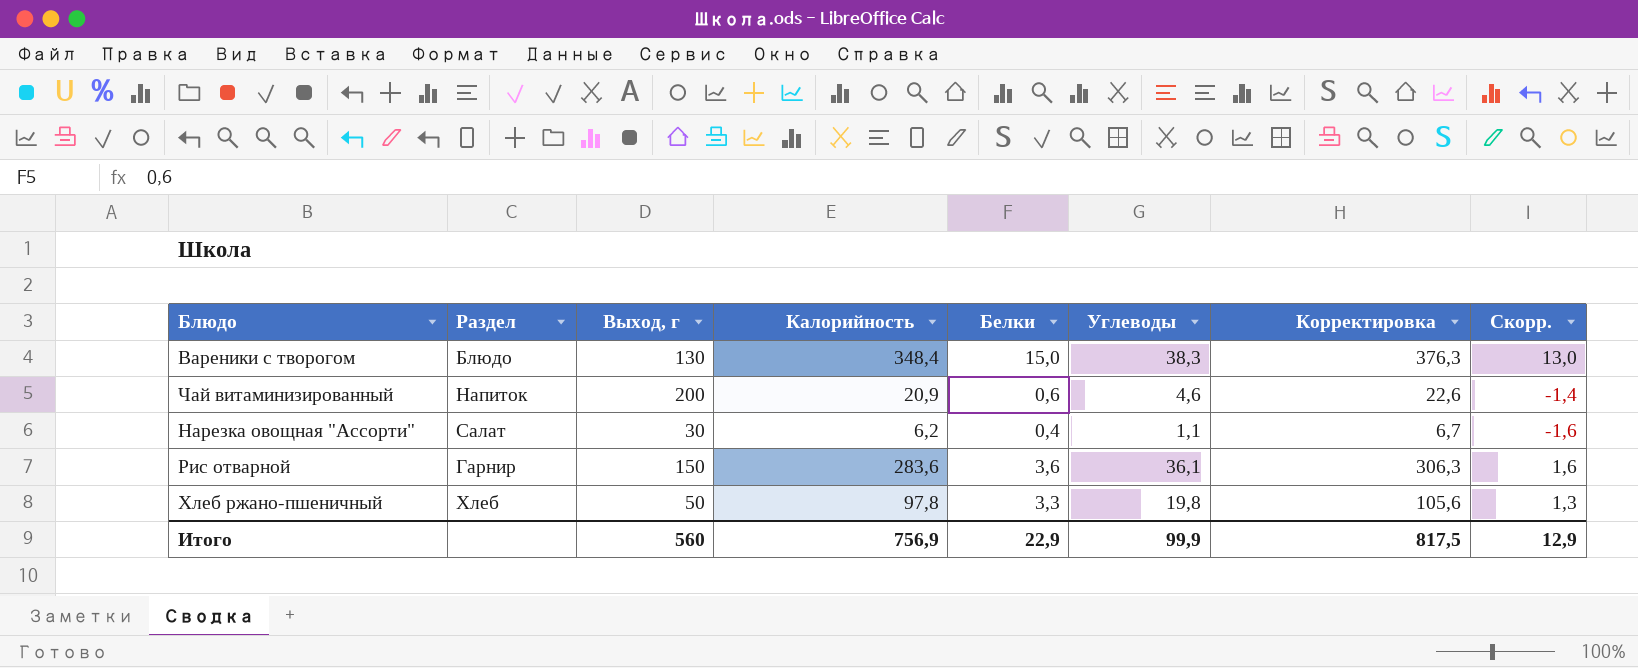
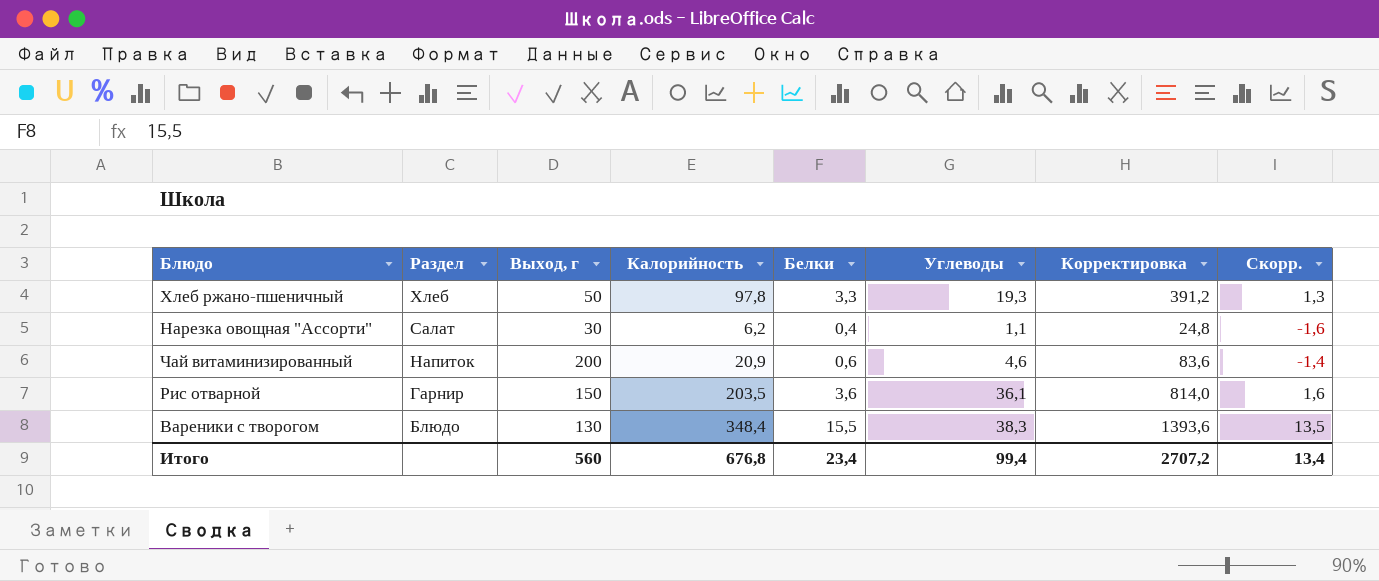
row order: none -> Раздел descending
column Корректировка | formula: [Калорийность] * 1,08 -> [Калорийность] * 4
Хлеб ржано-пшеничный | Углеводы: 19,8 -> 19,3
Рис отварной | Калорийность: 283,6 -> 203,5
Вареники с творогом | Белки: 15,0 -> 15,5
Вареники с творогом | Скорр.: 13,0 -> 13,5
Итого | Калорийность: 756,9 -> 676,8
Итого | Белки: 22,9 -> 23,4
Итого | Углеводы: 99,9 -> 99,4
Итого | Корректировка: 817,5 -> 2707,2
Итого | Скорр.: 12,9 -> 13,4

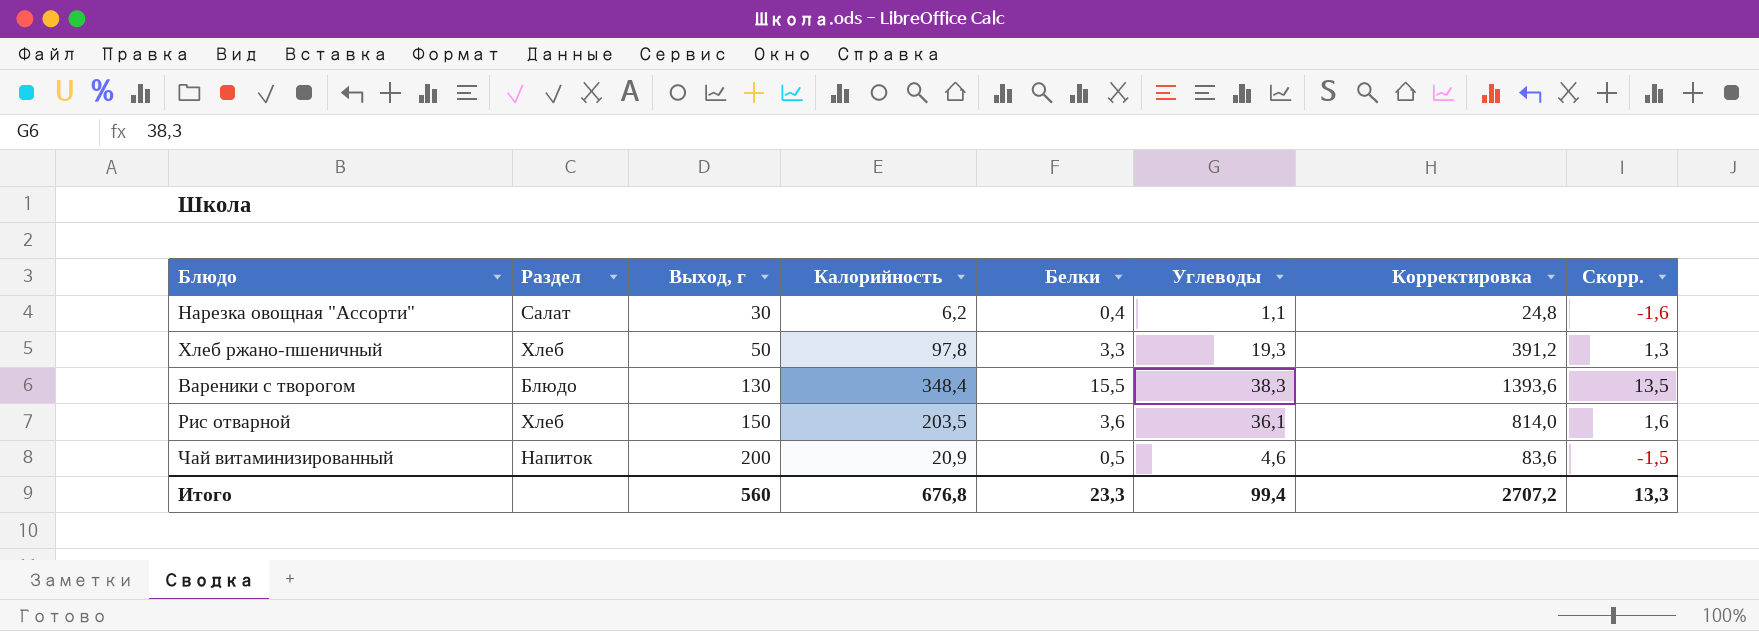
row order: Раздел descending -> Выход, г ascending
Рис отварной | Раздел: Гарнир -> Хлеб
Чай витаминизированный | Белки: 0,6 -> 0,5
Чай витаминизированный | Скорр.: -1,4 -> -1,5
Итого | Белки: 23,4 -> 23,3
Итого | Скорр.: 13,4 -> 13,3

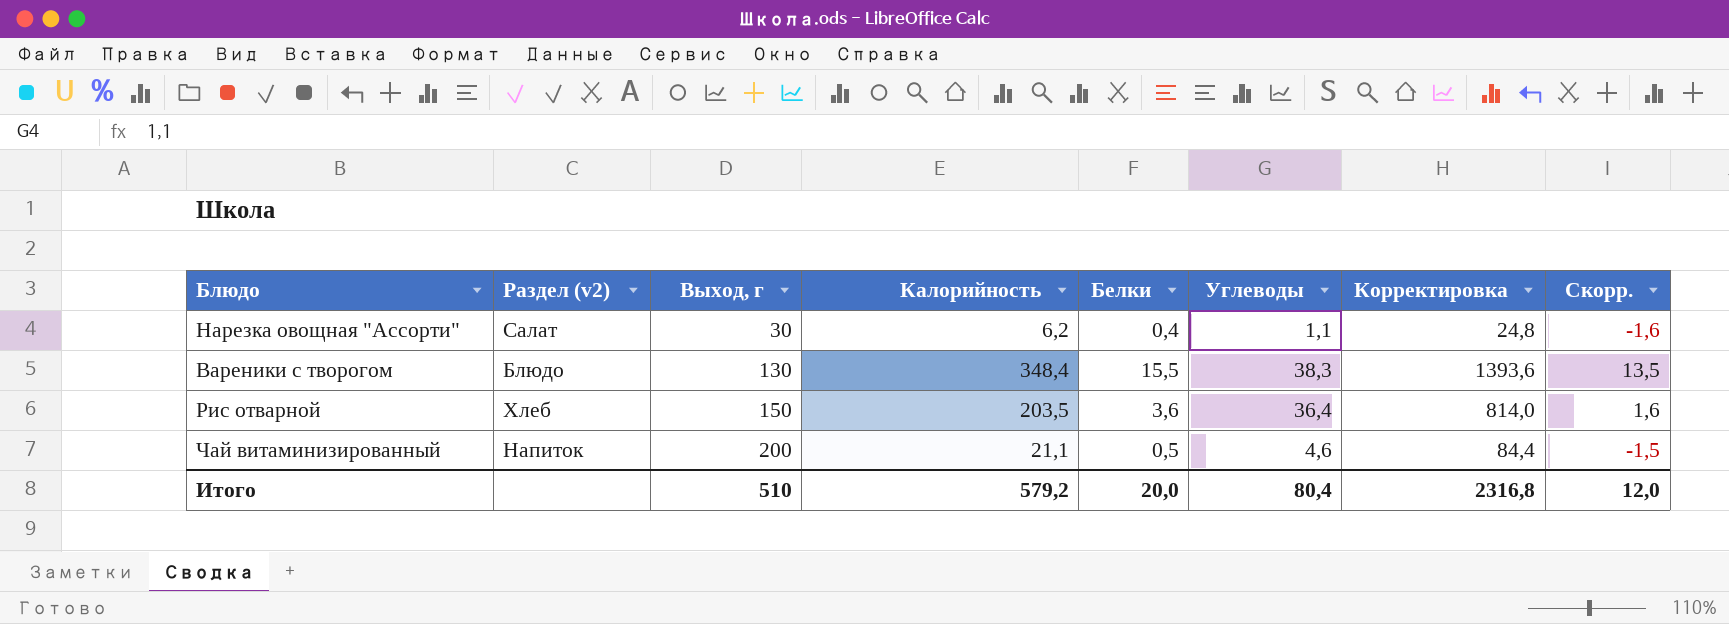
column name: Раздел -> Раздел (v2)
row Хлеб ржано-пшеничный: Хлеб | 50 | 97,8 | 3,3 | 19,3 | 391,2 | 1,3 -> none
Рис отварной | Углеводы: 36,1 -> 36,4
Чай витаминизированный | Калорийность: 20,9 -> 21,1
Чай витаминизированный | Корректировка: 83,6 -> 84,4
Итого | Выход, г: 560 -> 510
Итого | Калорийность: 676,8 -> 579,2
Итого | Белки: 23,3 -> 20,0
Итого | Углеводы: 99,4 -> 80,4
Итого | Корректировка: 2707,2 -> 2316,8
Итого | Скорр.: 13,3 -> 12,0

